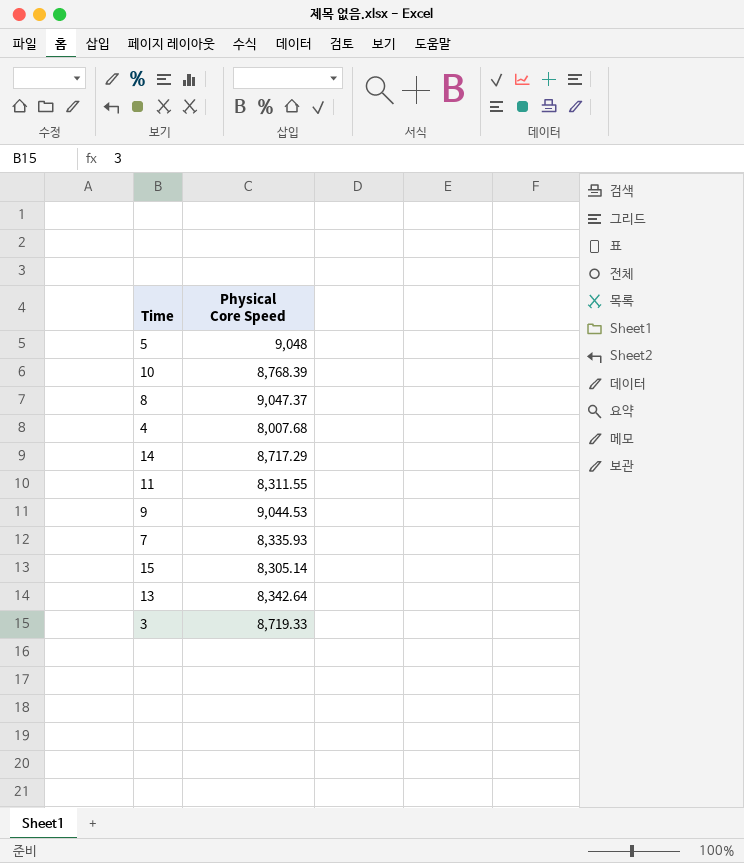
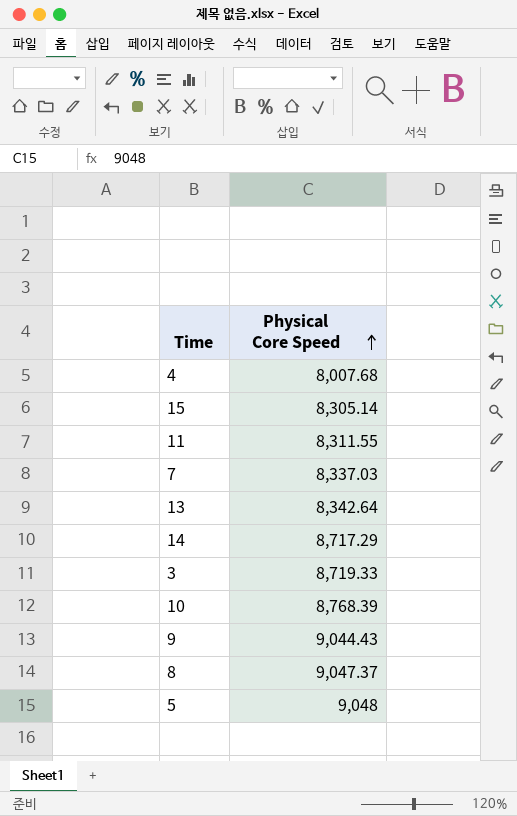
row order: none -> Physical Core Speed ascending
7 | Physical Core Speed: 8,335.93 -> 8,337.03
9 | Physical Core Speed: 9,044.53 -> 9,044.43

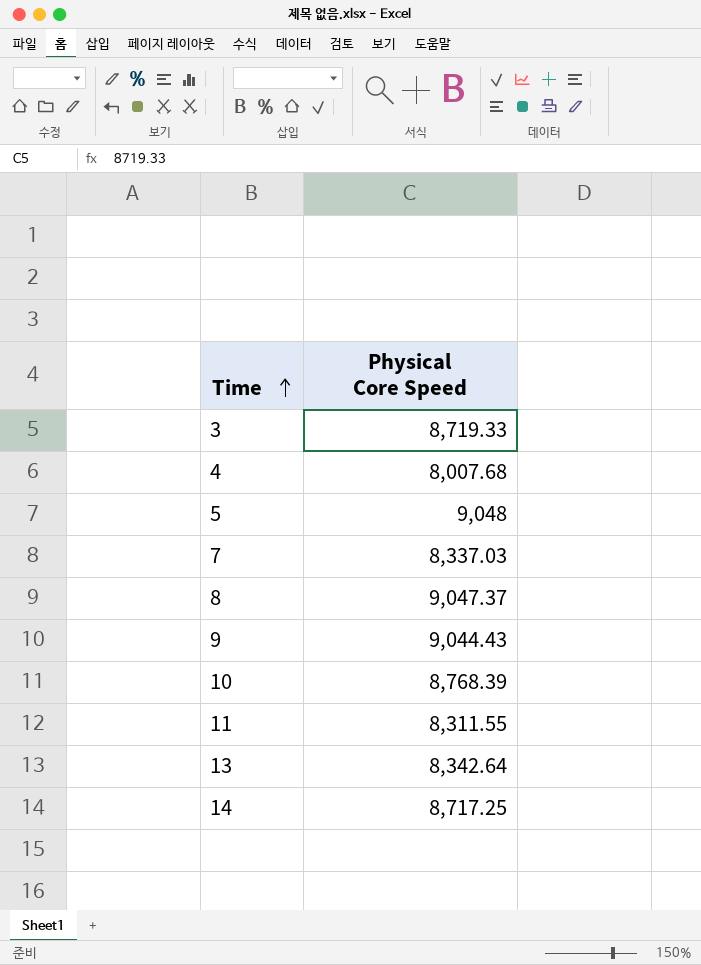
row order: Physical Core Speed ascending -> Time ascending
row 15: 8,305.14 -> none
14 | Physical Core Speed: 8,717.29 -> 8,717.25

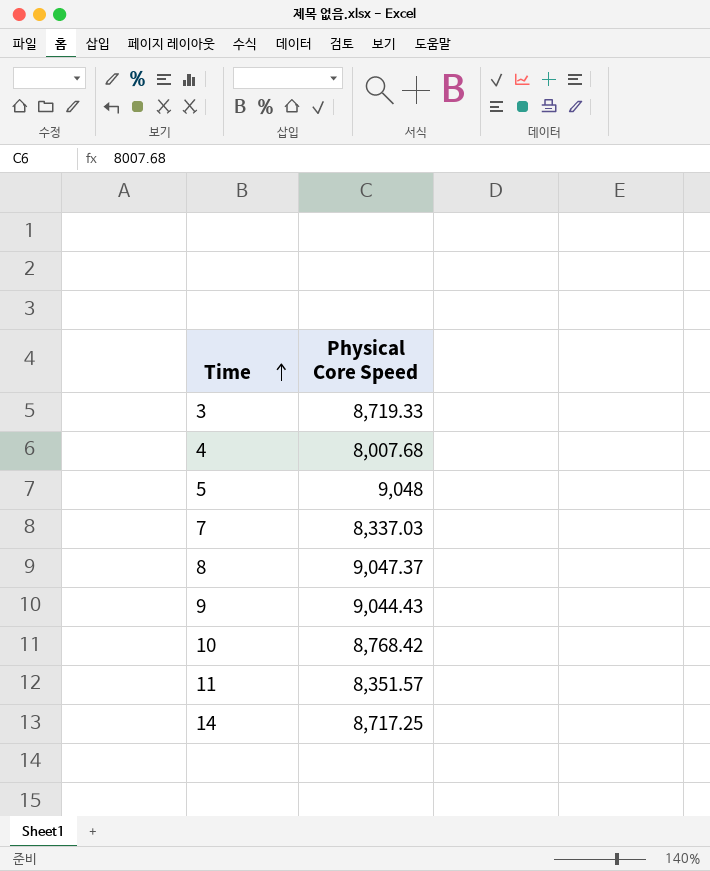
row 13: 8,342.64 -> none
10 | Physical Core Speed: 8,768.39 -> 8,768.42
11 | Physical Core Speed: 8,311.55 -> 8,351.57

